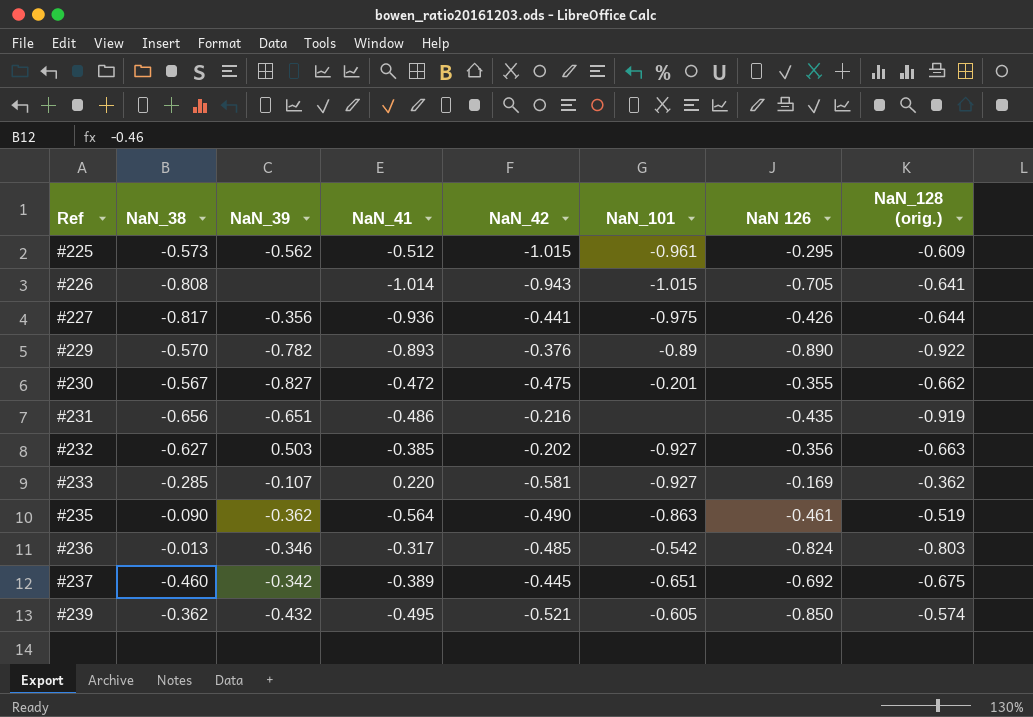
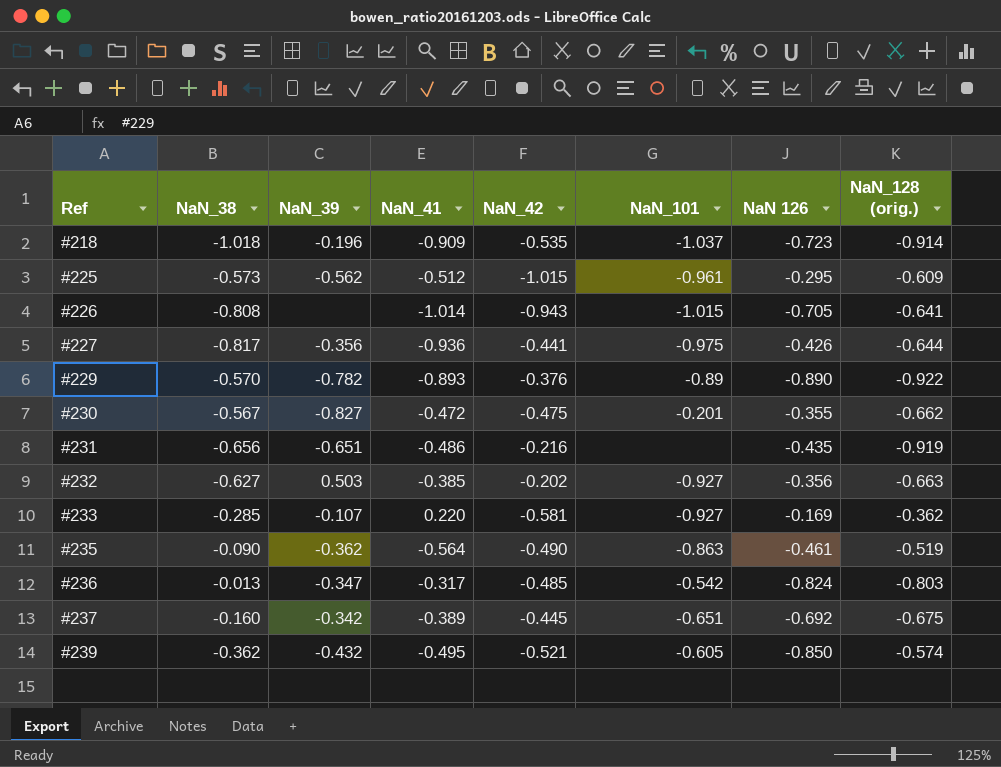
row #218: none -> -1.018 | -0.196 | -0.909 | -0.535 | -1.037 | -0.723 | -0.914
#236 | NaN_39: -0.346 -> -0.347
#237 | NaN_38: -0.460 -> -0.160

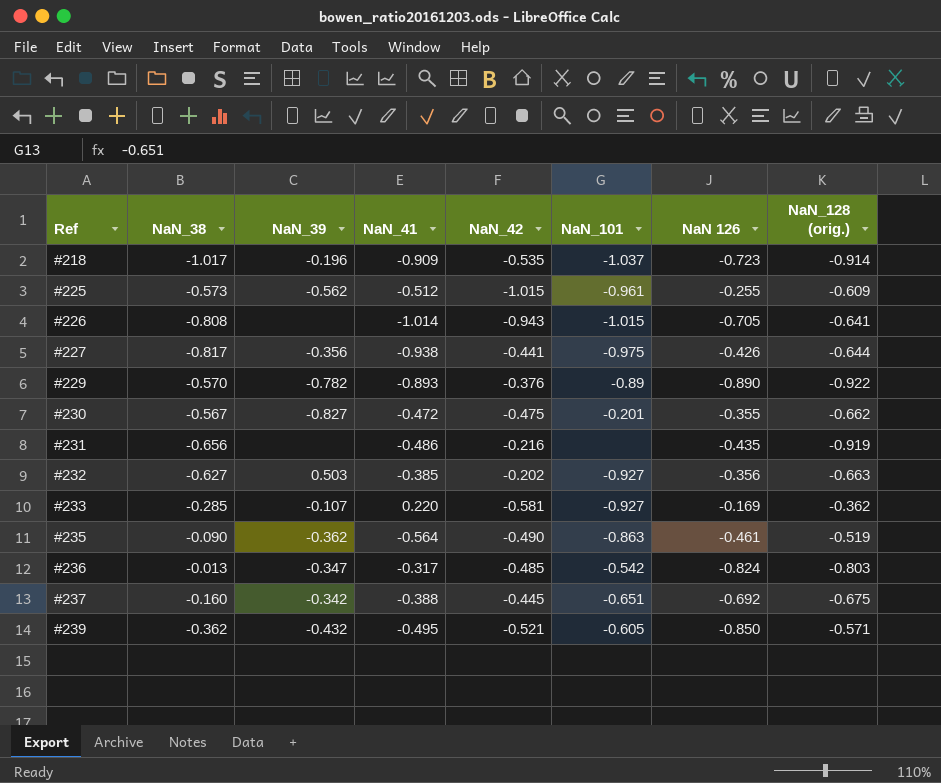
#218 | NaN_38: -1.018 -> -1.017
#225 | NaN 126: -0.295 -> -0.255
#227 | NaN_41: -0.936 -> -0.938
#231 | NaN_39: -0.651 -> none
#237 | NaN_41: -0.389 -> -0.388
#239 | NaN_128 (orig.): -0.574 -> -0.571

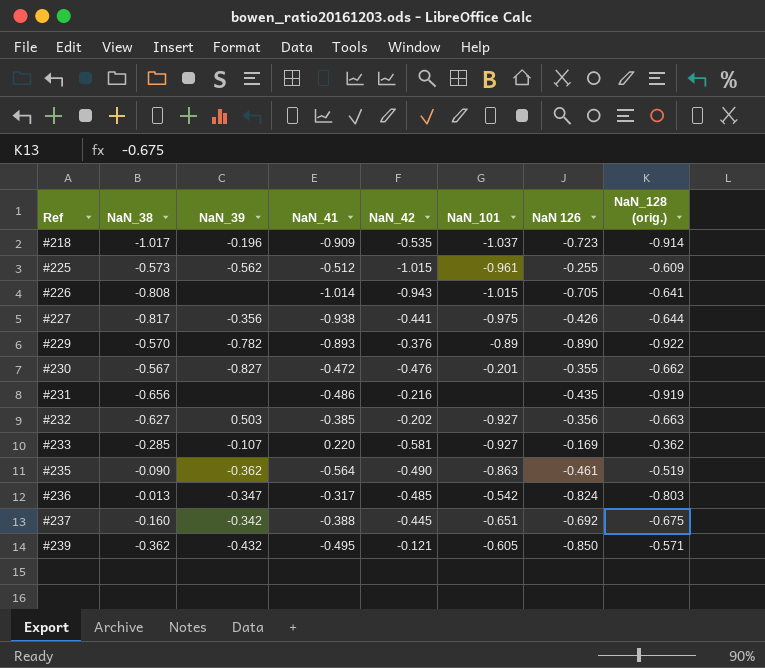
#230 | NaN_42: -0.475 -> -0.476
#239 | NaN_42: -0.521 -> -0.121

